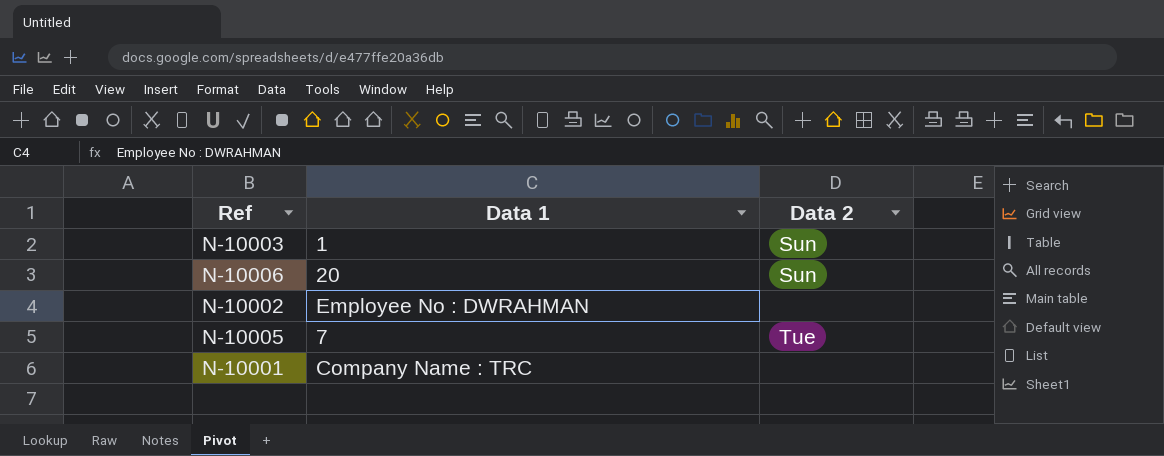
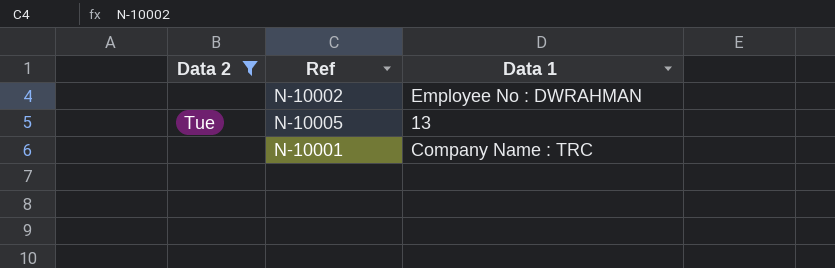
filter: none -> Data 2 != Sun
column Data 2 | position: 3 -> 1
N-10005 | Data 1: 7 -> 13

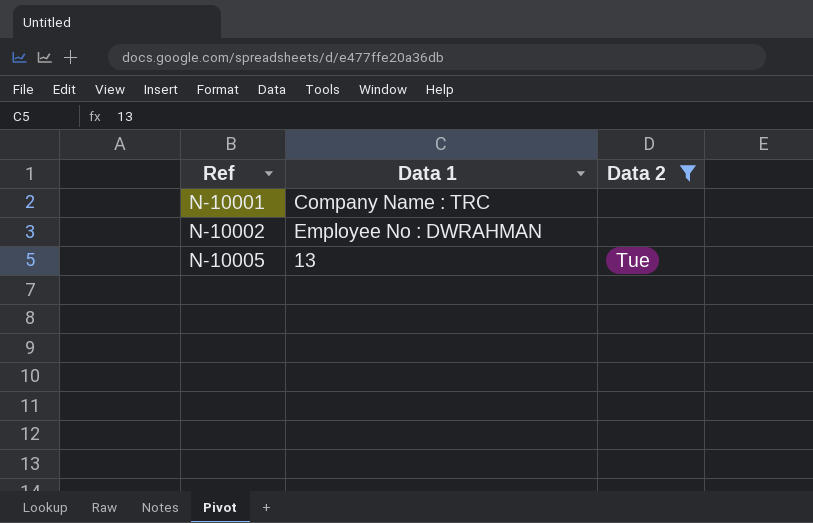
row order: none -> Ref ascending
column Data 2 | position: 1 -> 3

